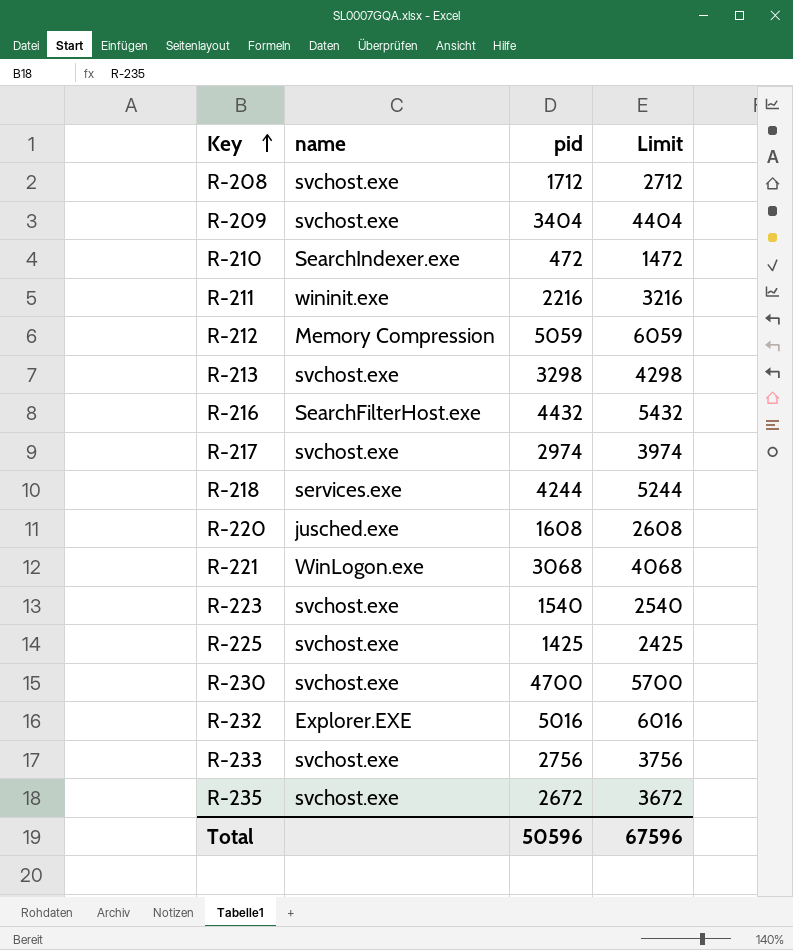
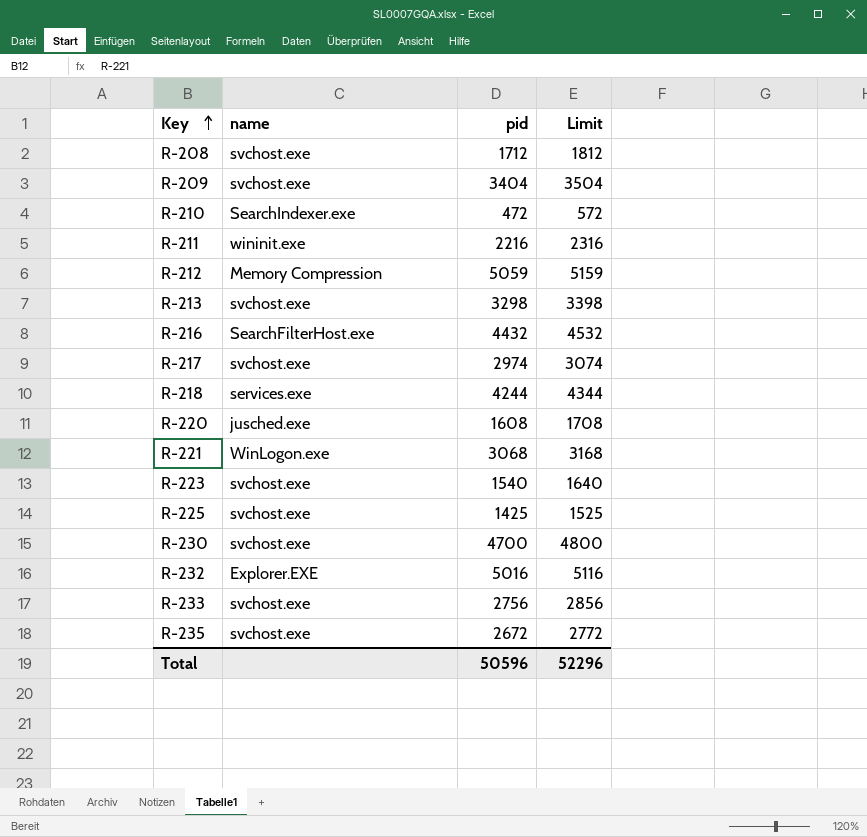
column Limit | formula: [pid] + 1000 -> [pid] + 100
Total | Limit: 67596 -> 52296

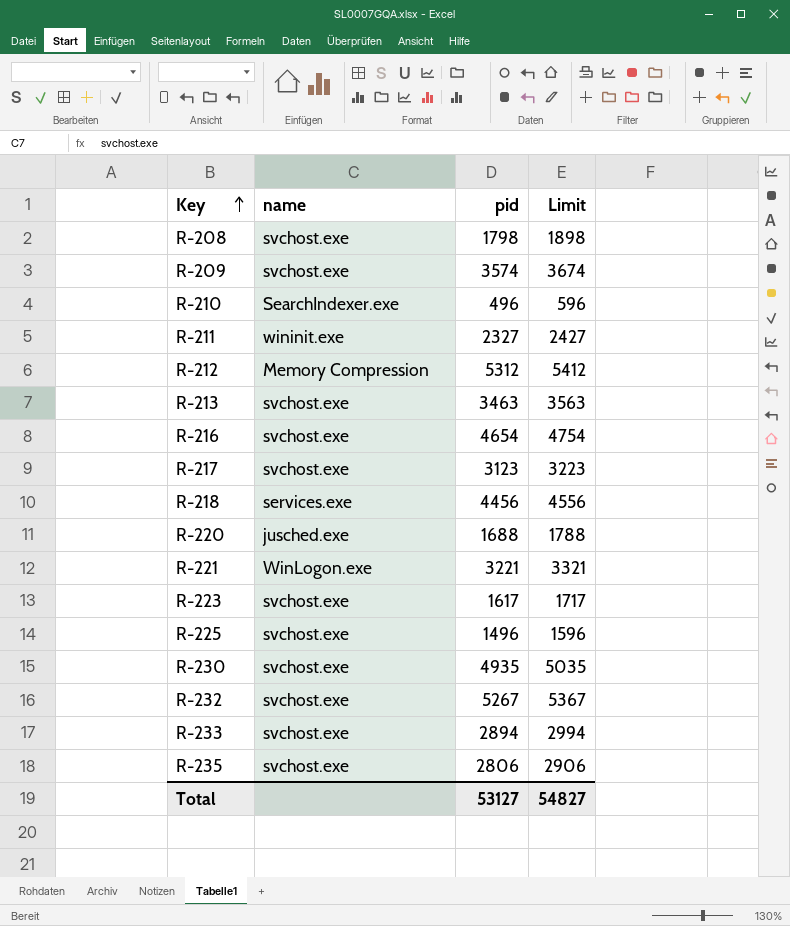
R-208 | pid: 1712 -> 1798
R-208 | Limit: 1812 -> 1898
R-209 | pid: 3404 -> 3574
R-209 | Limit: 3504 -> 3674
R-210 | pid: 472 -> 496
R-210 | Limit: 572 -> 596
R-211 | pid: 2216 -> 2327
R-211 | Limit: 2316 -> 2427
R-212 | pid: 5059 -> 5312
R-212 | Limit: 5159 -> 5412
R-213 | pid: 3298 -> 3463
R-213 | Limit: 3398 -> 3563
R-216 | name: SearchFilterHost.exe -> svchost.exe
R-216 | pid: 4432 -> 4654
R-216 | Limit: 4532 -> 4754
R-217 | pid: 2974 -> 3123
R-217 | Limit: 3074 -> 3223
R-218 | pid: 4244 -> 4456
R-218 | Limit: 4344 -> 4556
R-220 | pid: 1608 -> 1688
R-220 | Limit: 1708 -> 1788
R-221 | pid: 3068 -> 3221
R-221 | Limit: 3168 -> 3321
R-223 | pid: 1540 -> 1617
R-223 | Limit: 1640 -> 1717
R-225 | pid: 1425 -> 1496
R-225 | Limit: 1525 -> 1596
R-230 | pid: 4700 -> 4935
R-230 | Limit: 4800 -> 5035
R-232 | name: Explorer.EXE -> svchost.exe
R-232 | pid: 5016 -> 5267
R-232 | Limit: 5116 -> 5367
R-233 | pid: 2756 -> 2894
R-233 | Limit: 2856 -> 2994
R-235 | pid: 2672 -> 2806
R-235 | Limit: 2772 -> 2906
Total | pid: 50596 -> 53127
Total | Limit: 52296 -> 54827

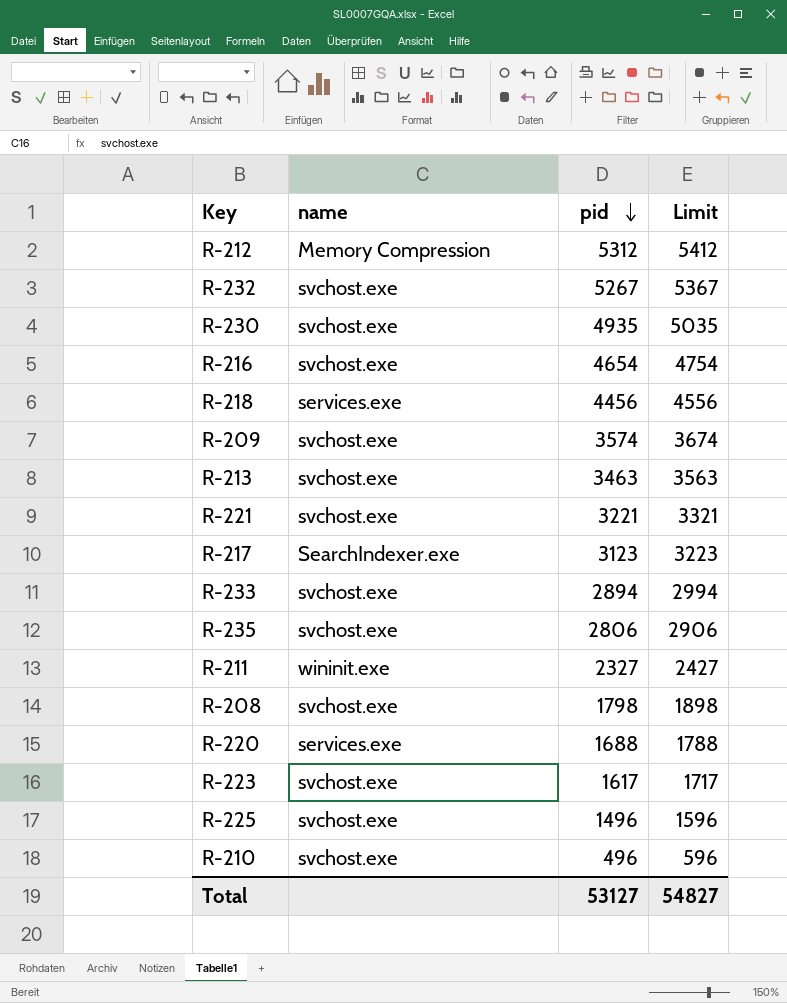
row order: Key ascending -> pid descending
R-221 | name: WinLogon.exe -> svchost.exe
R-217 | name: svchost.exe -> SearchIndexer.exe
R-220 | name: jusched.exe -> services.exe
R-210 | name: SearchIndexer.exe -> svchost.exe

